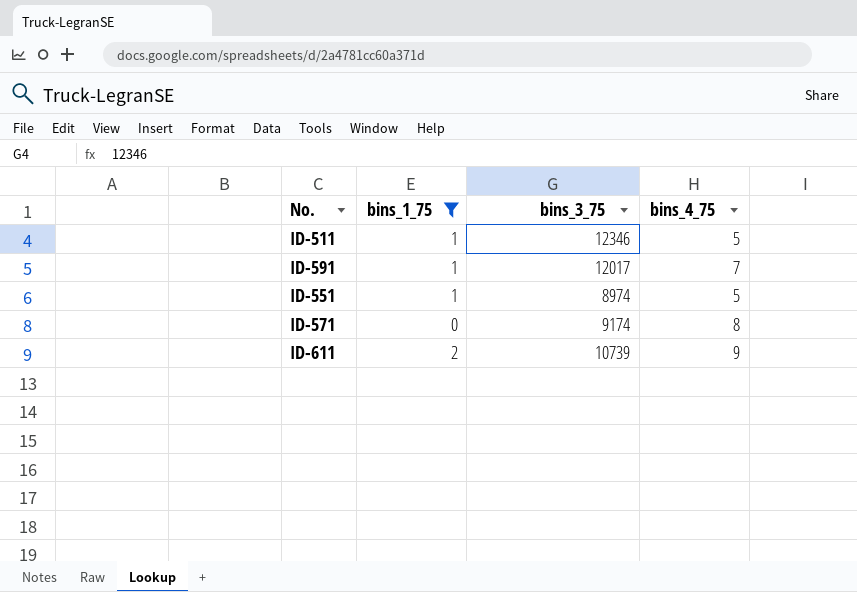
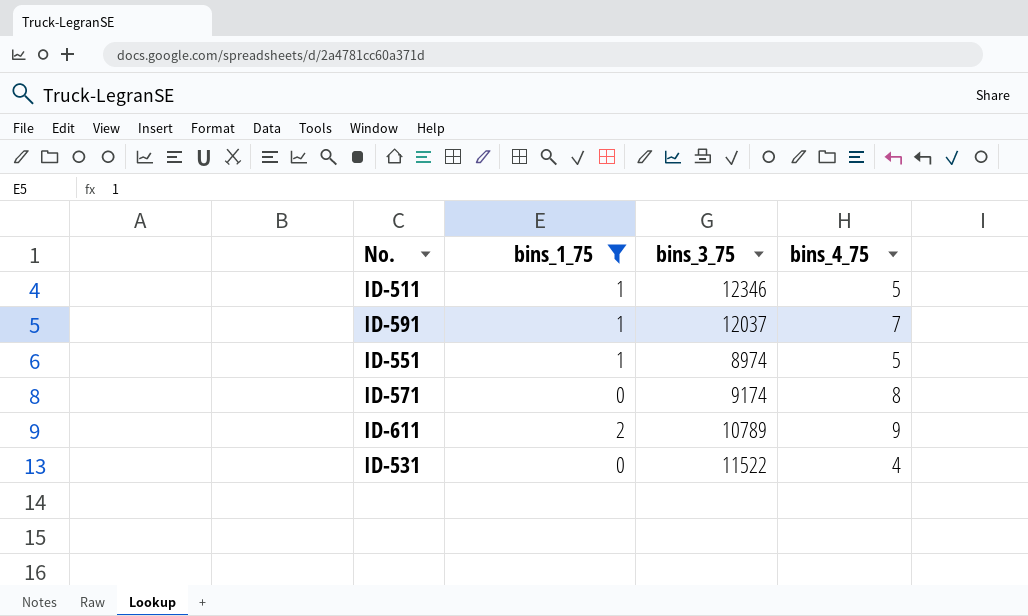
ID-591 | bins_3_75: 12017 -> 12037
ID-611 | bins_3_75: 10739 -> 10789
row ID-531: none -> 0 | 11522 | 4

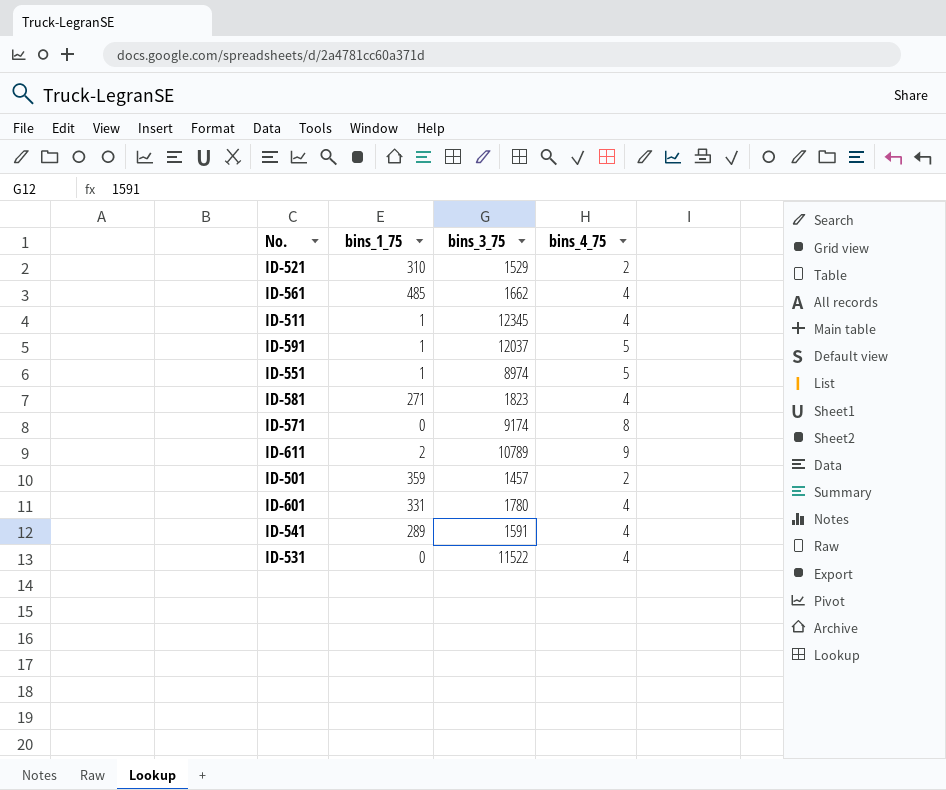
filter: bins_1_75 <= 2 -> none
ID-511 | bins_3_75: 12346 -> 12345
ID-511 | bins_4_75: 5 -> 4
ID-591 | bins_4_75: 7 -> 5

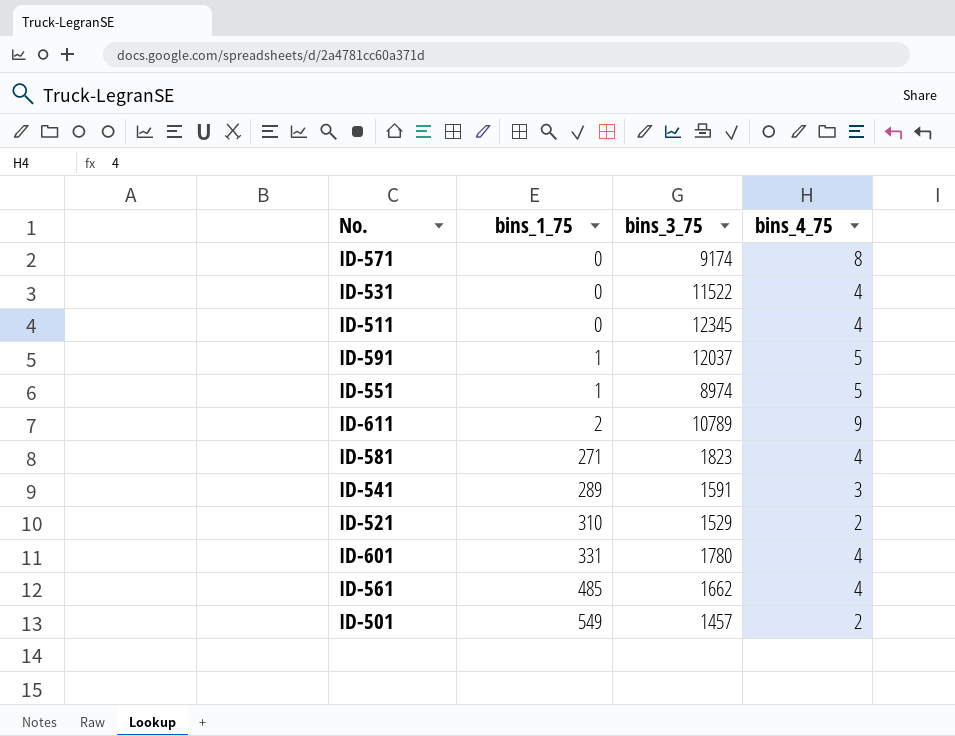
row order: none -> bins_1_75 ascending
ID-511 | bins_1_75: 1 -> 0
ID-541 | bins_4_75: 4 -> 3
ID-501 | bins_1_75: 359 -> 549

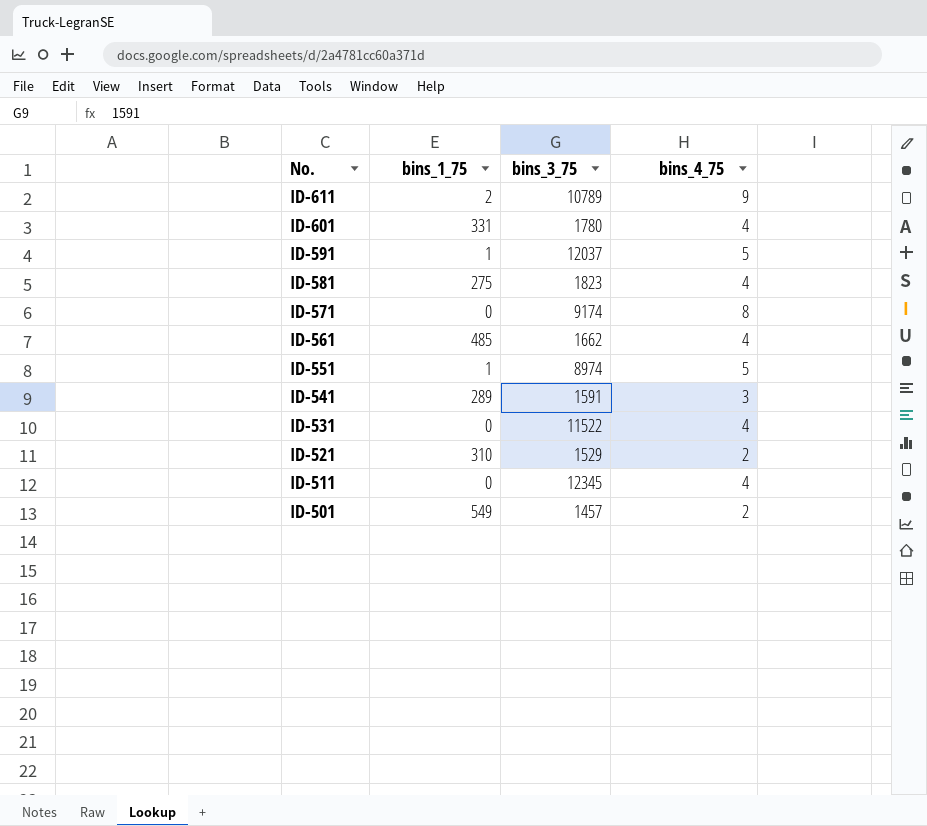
row order: bins_1_75 ascending -> No. descending
ID-581 | bins_1_75: 271 -> 275

